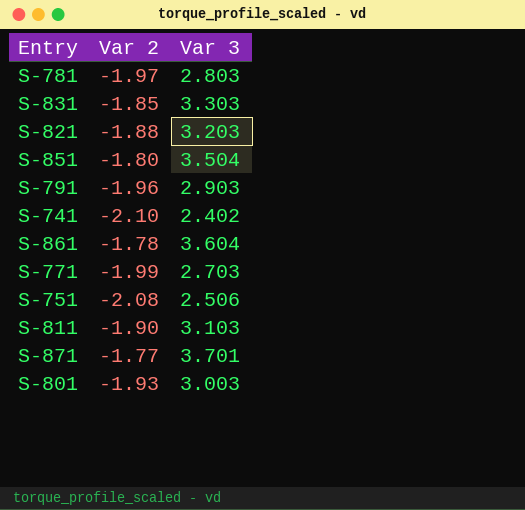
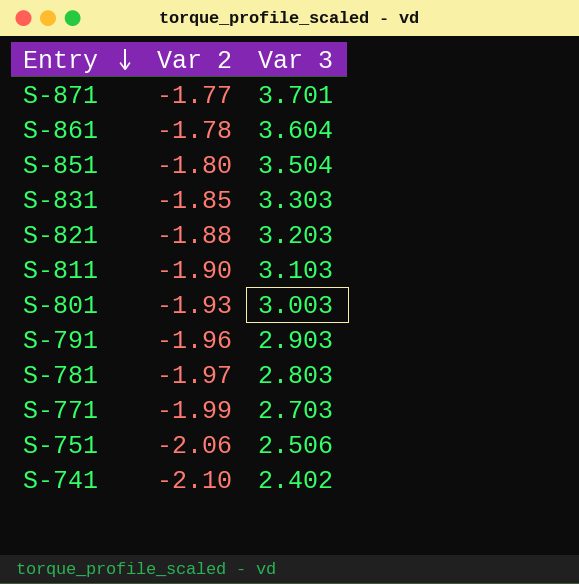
row order: none -> Entry descending
S-751 | Var 2: -2.08 -> -2.06

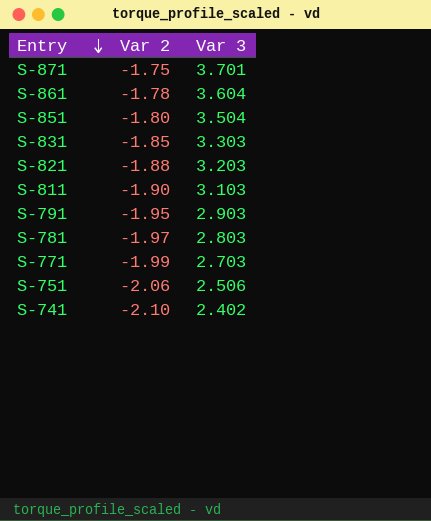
row S-801: -1.93 | 3.003 -> none
S-871 | Var 2: -1.77 -> -1.75
S-791 | Var 2: -1.96 -> -1.95

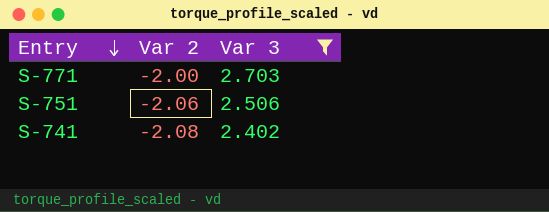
filter: none -> Var 3 <= 2.703
S-771 | Var 2: -1.99 -> -2.00
S-741 | Var 2: -2.10 -> -2.08

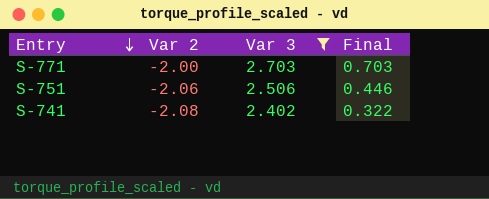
column Final | formula: none -> [Var 2] + [Var 3]

